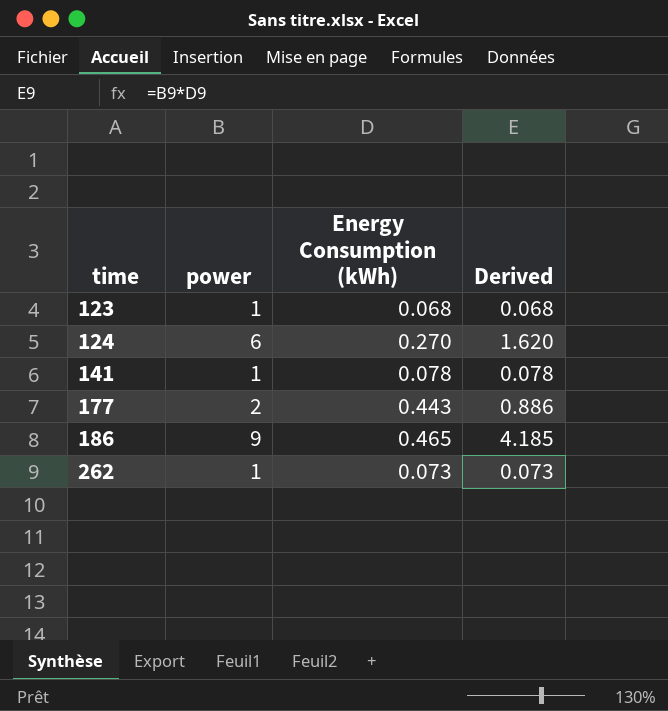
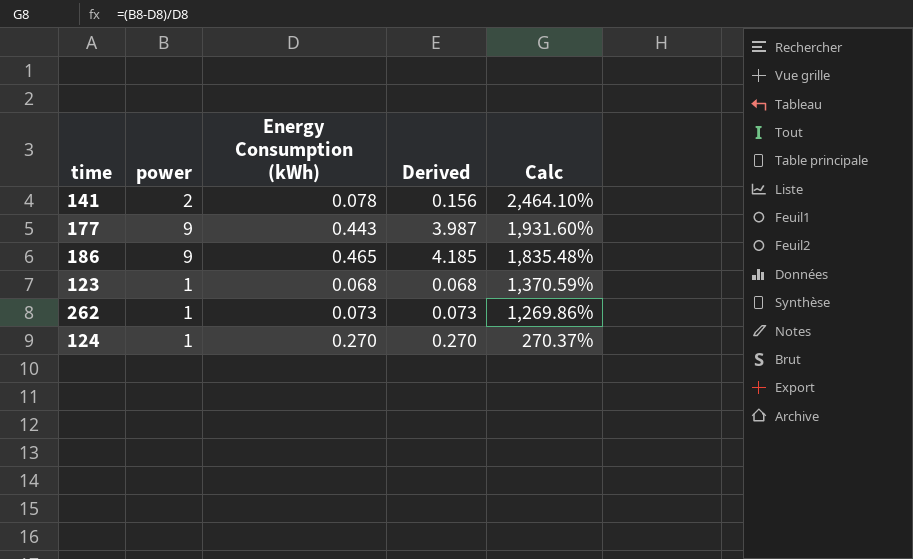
row order: time ascending -> Calc descending
column Calc | formula: none -> ([power] - [Energy Consumption (kWh)]) / [Energy Consumption (kWh)]
141 | power: 1 -> 2
141 | Derived: 0.078 -> 0.156
177 | power: 2 -> 9
177 | Derived: 0.886 -> 3.987
124 | power: 6 -> 1
124 | Derived: 1.620 -> 0.270

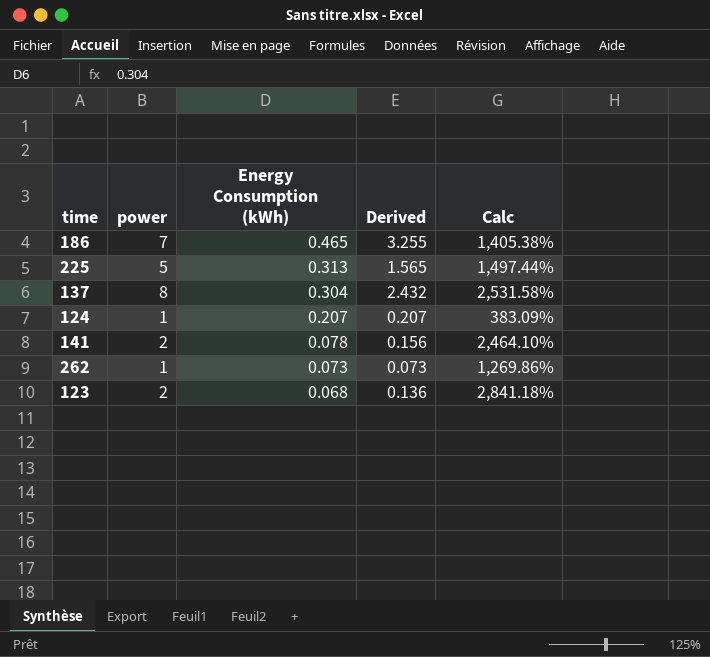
row order: Calc descending -> Energy Consumption (kWh) descending
row 177: 9 | 0.443 | 3.987 | 1,931.60% -> none
186 | power: 9 -> 7
186 | Derived: 4.185 -> 3.255
186 | Calc: 1,835.48% -> 1,405.38%
row 225: none -> 5 | 0.313 | 1.565 | 1,497.44%
row 137: none -> 8 | 0.304 | 2.432 | 2,531.58%
124 | Energy Consumption (kWh): 0.270 -> 0.207
124 | Derived: 0.270 -> 0.207
124 | Calc: 270.37% -> 383.09%
123 | power: 1 -> 2
123 | Derived: 0.068 -> 0.136
123 | Calc: 1,370.59% -> 2,841.18%

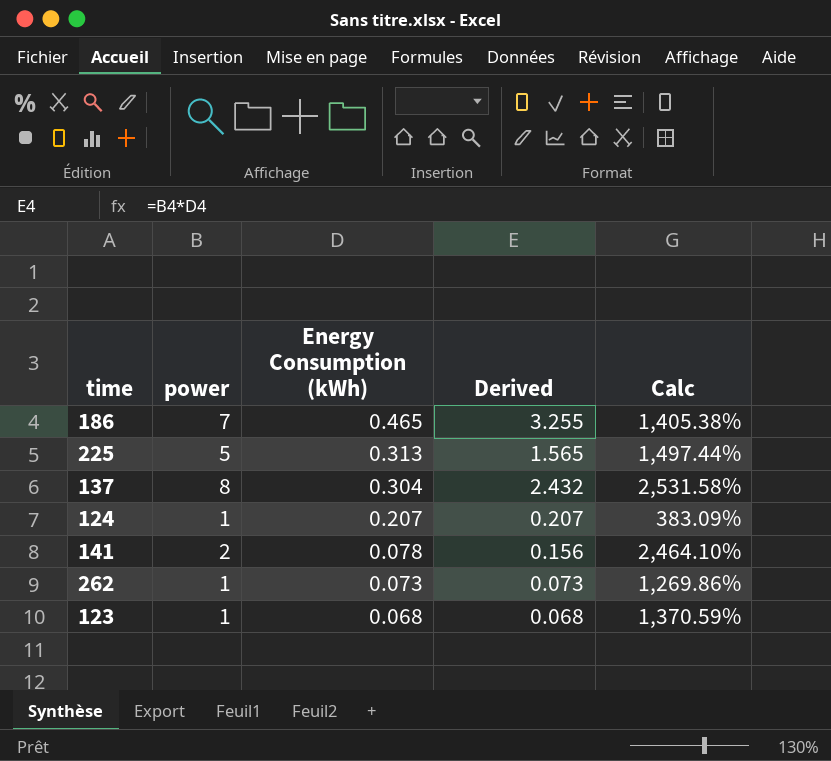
123 | power: 2 -> 1
123 | Derived: 0.136 -> 0.068
123 | Calc: 2,841.18% -> 1,370.59%

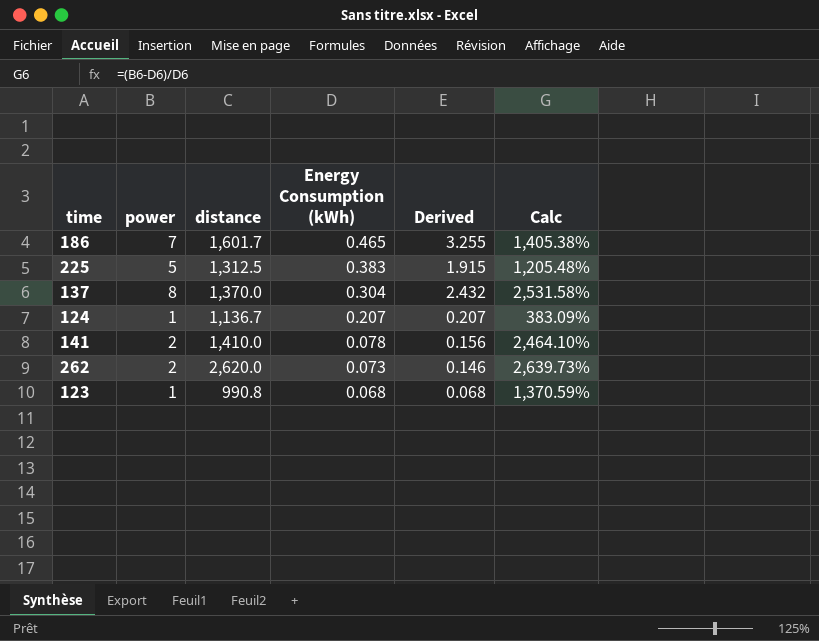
column distance | position: none -> 3
225 | Energy Consumption (kWh): 0.313 -> 0.383
225 | Derived: 1.565 -> 1.915
225 | Calc: 1,497.44% -> 1,205.48%
262 | power: 1 -> 2
262 | Derived: 0.073 -> 0.146
262 | Calc: 1,269.86% -> 2,639.73%

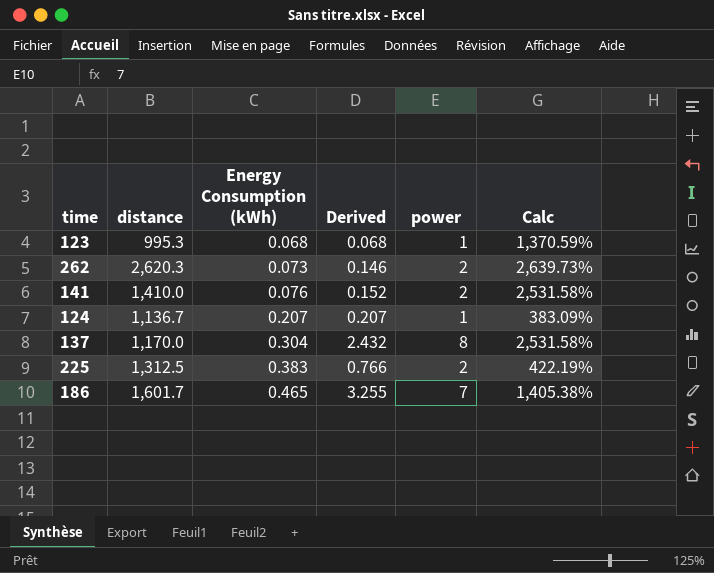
row order: Energy Consumption (kWh) descending -> Energy Consumption (kWh) ascending
column power | position: 2 -> 5
123 | distance: 990.8 -> 995.3
262 | distance: 2,620.0 -> 2,620.3
141 | Energy Consumption (kWh): 0.078 -> 0.076
141 | Derived: 0.156 -> 0.152
141 | Calc: 2,464.10% -> 2,531.58%
137 | distance: 1,370.0 -> 1,170.0
225 | Derived: 1.915 -> 0.766
225 | power: 5 -> 2
225 | Calc: 1,205.48% -> 422.19%

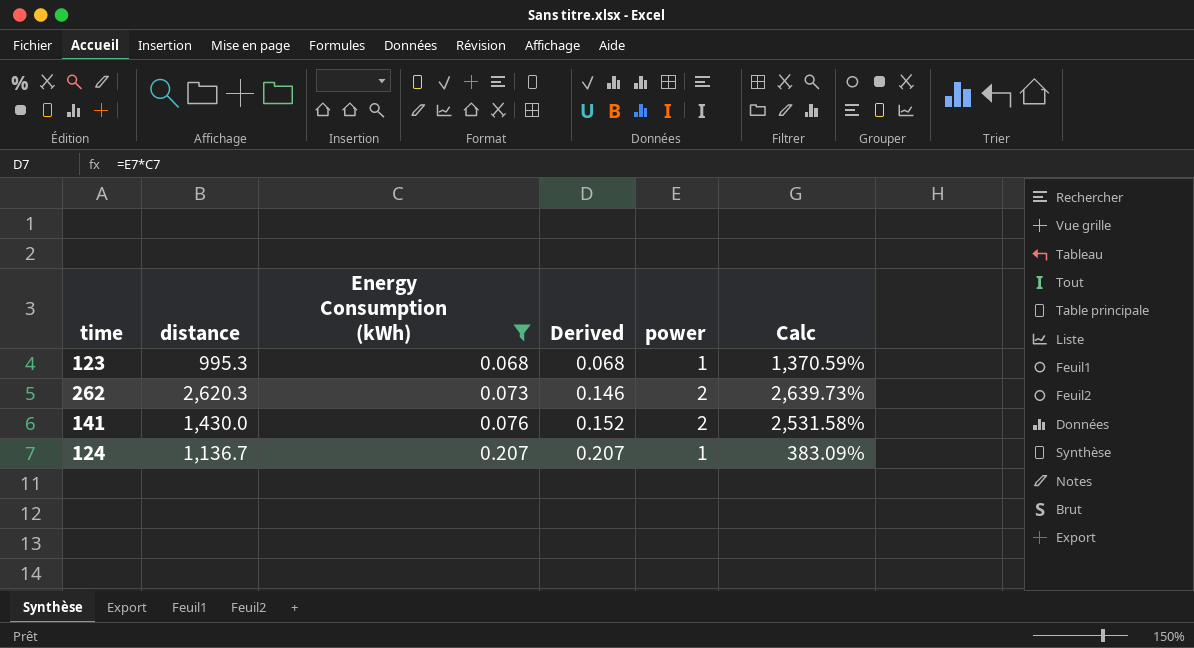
filter: none -> Energy Consumption (kWh) <= 0.207
141 | distance: 1,410.0 -> 1,430.0

